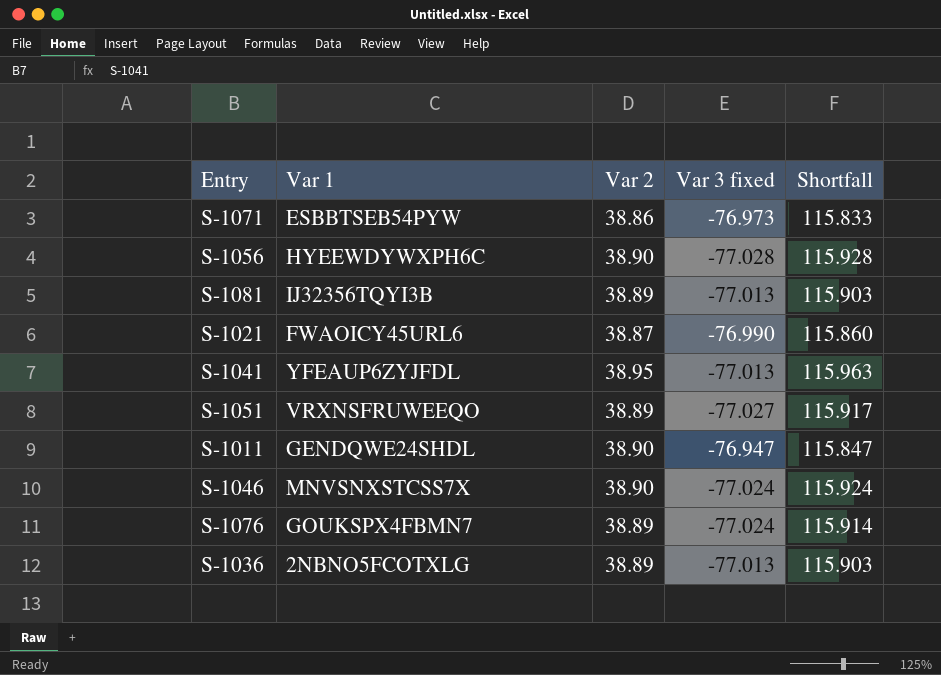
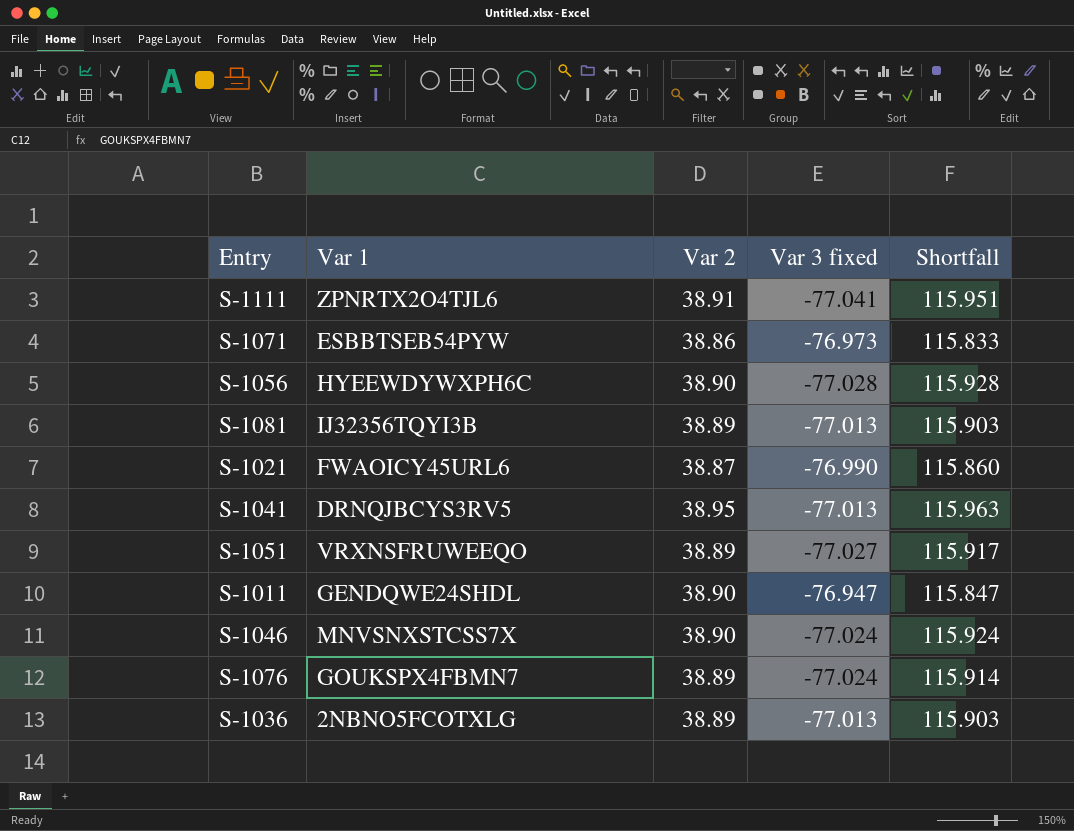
row S-1111: none -> ZPNRTX2O4TJL6 | 38.91 | -77.041 | 115.951
S-1041 | Var 1: YFEAUP6ZYJFDL -> DRNQJBCYS3RV5

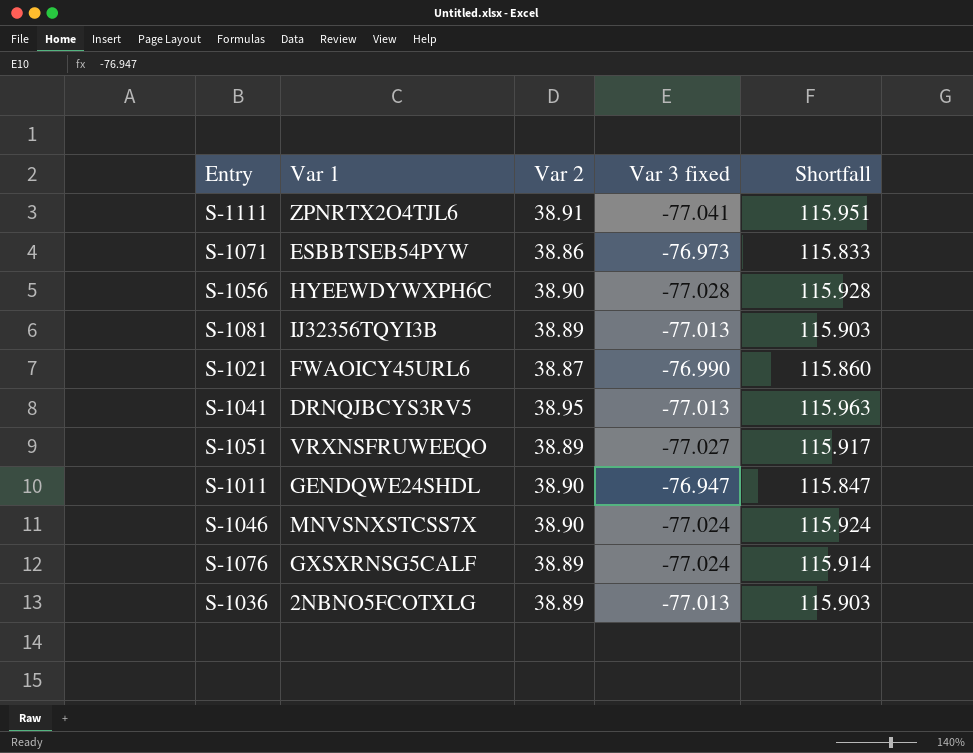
S-1076 | Var 1: GOUKSPX4FBMN7 -> GXSXRNSG5CALF

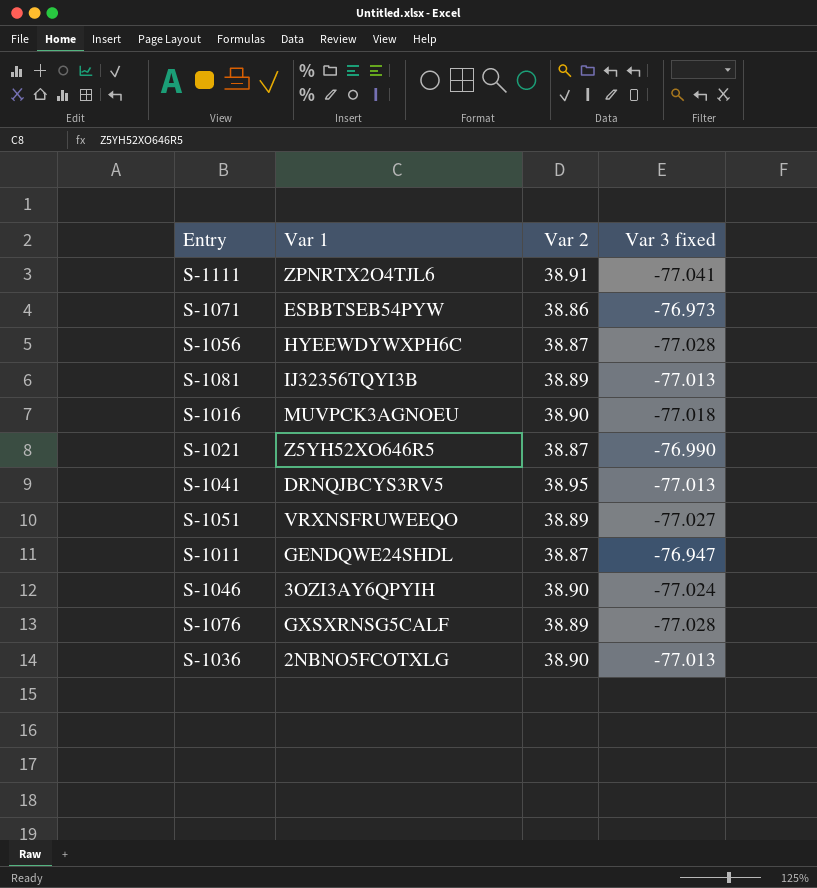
column Shortfall | formula: [Var 2] - [Var 3 fixed] -> none
S-1056 | Var 2: 38.90 -> 38.87
row S-1016: none -> MUVPCK3AGNOEU | 38.90 | -77.018
S-1021 | Var 1: FWAOICY45URL6 -> Z5YH52XO646R5
S-1011 | Var 2: 38.90 -> 38.87
S-1046 | Var 1: MNVSNXSTCSS7X -> 3OZI3AY6QPYIH
S-1076 | Var 3 fixed: -77.024 -> -77.028
S-1036 | Var 2: 38.89 -> 38.90

